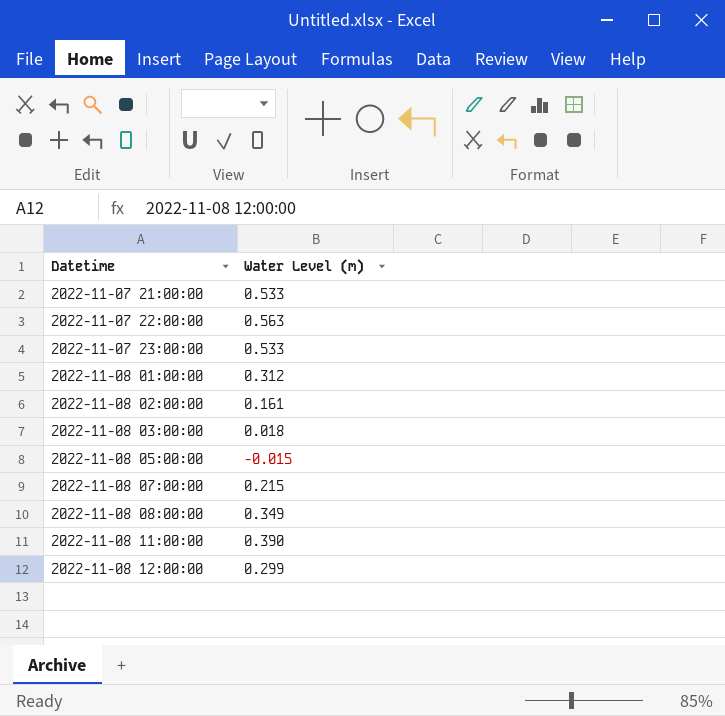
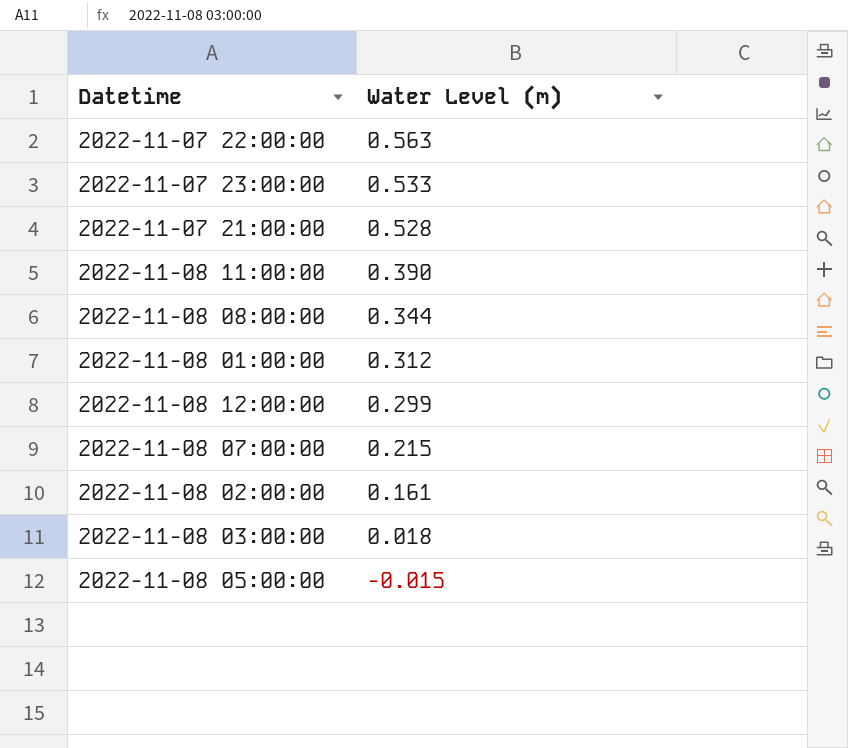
row order: Datetime ascending -> Water Level (m) descending
2022-11-07 21:00:00 | Water Level (m): 0.533 -> 0.528
2022-11-08 08:00:00 | Water Level (m): 0.349 -> 0.344

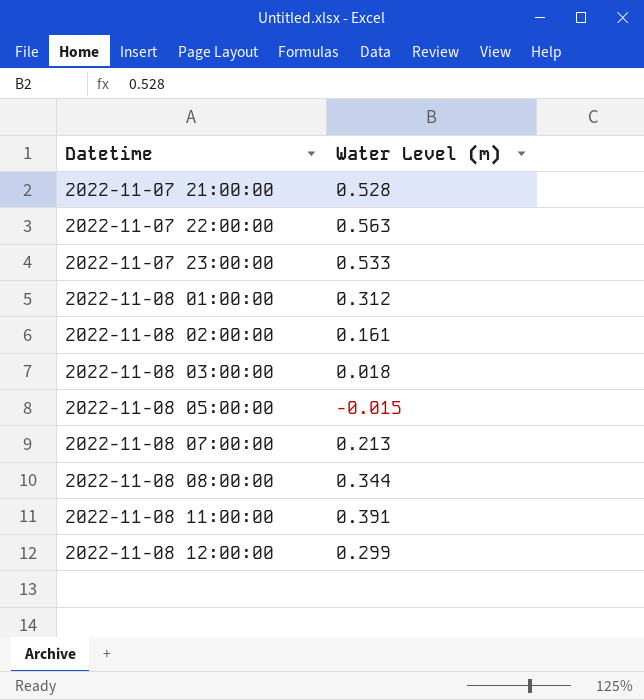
row order: Water Level (m) descending -> Datetime ascending
2022-11-08 07:00:00 | Water Level (m): 0.215 -> 0.213
2022-11-08 11:00:00 | Water Level (m): 0.390 -> 0.391

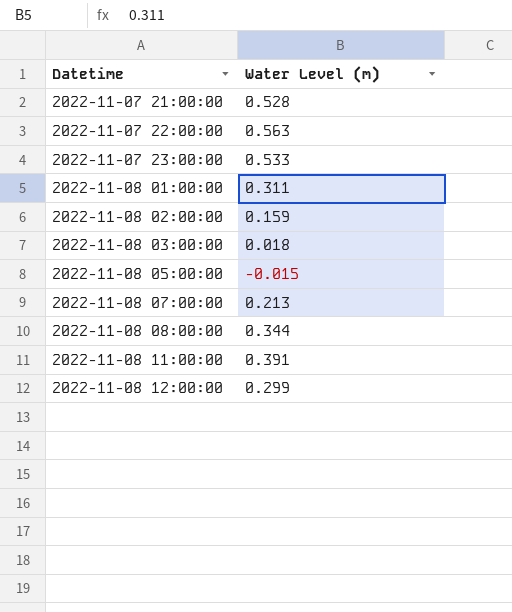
2022-11-08 01:00:00 | Water Level (m): 0.312 -> 0.311
2022-11-08 02:00:00 | Water Level (m): 0.161 -> 0.159

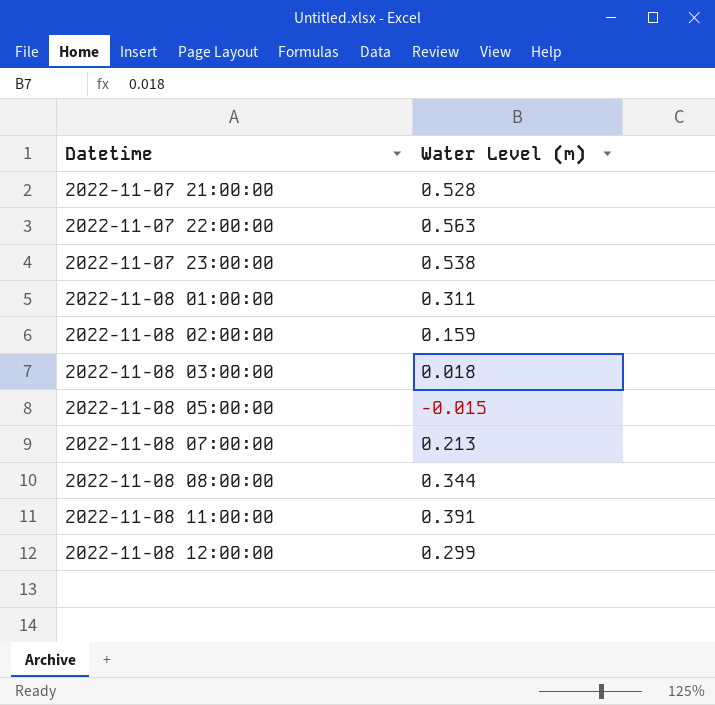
2022-11-07 23:00:00 | Water Level (m): 0.533 -> 0.538

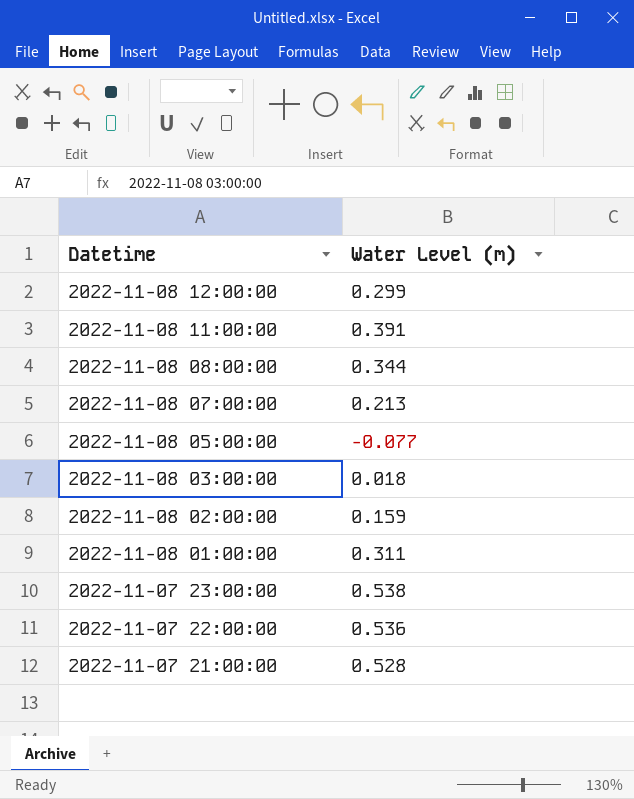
row order: Datetime ascending -> Datetime descending
2022-11-08 05:00:00 | Water Level (m): -0.015 -> -0.077
2022-11-07 22:00:00 | Water Level (m): 0.563 -> 0.536

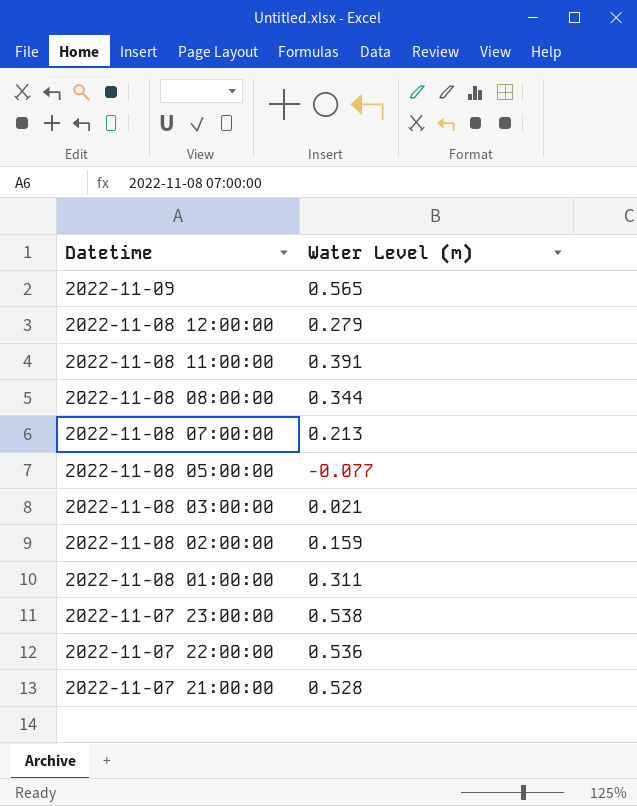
row 2022-11-09: none -> 0.565
2022-11-08 12:00:00 | Water Level (m): 0.299 -> 0.279
2022-11-08 03:00:00 | Water Level (m): 0.018 -> 0.021

